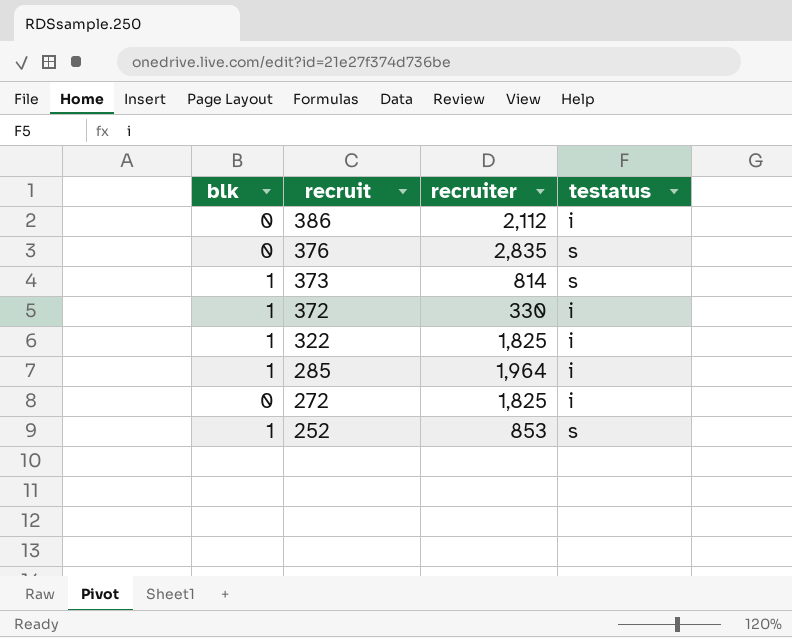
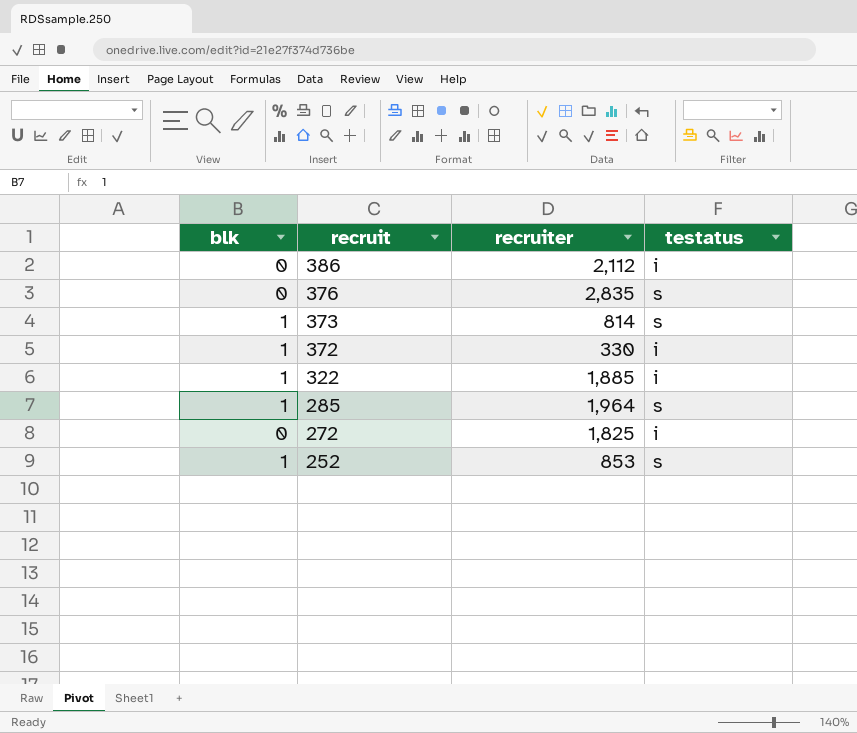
322 | recruiter: 1,825 -> 1,885
285 | testatus: i -> s

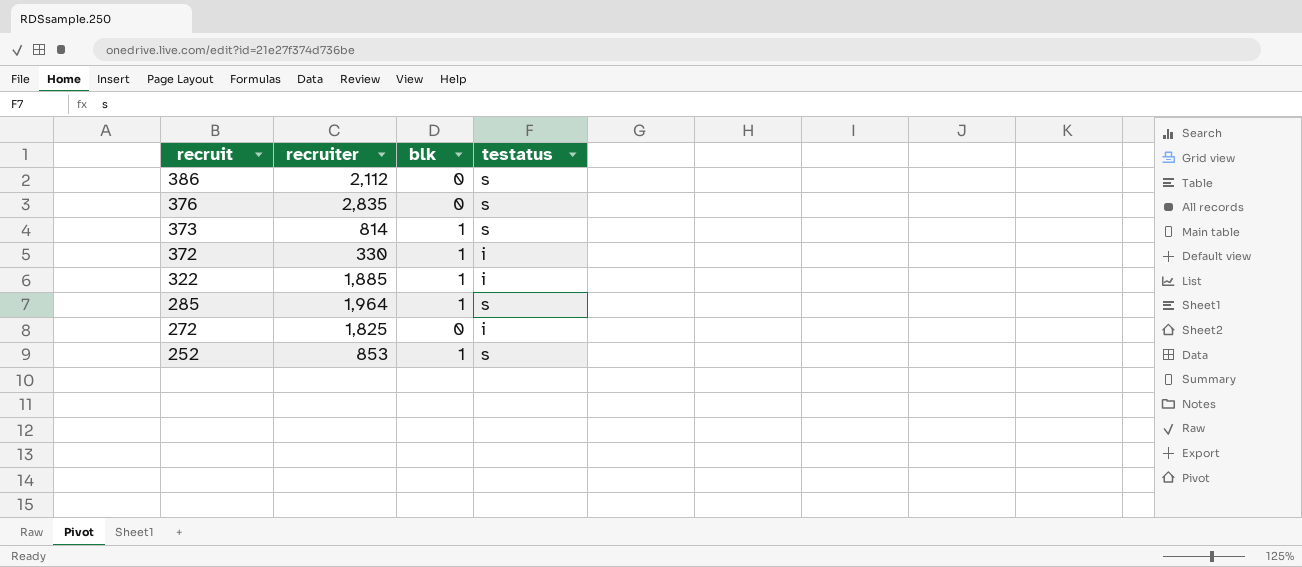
column blk | position: 1 -> 3
386 | testatus: i -> s

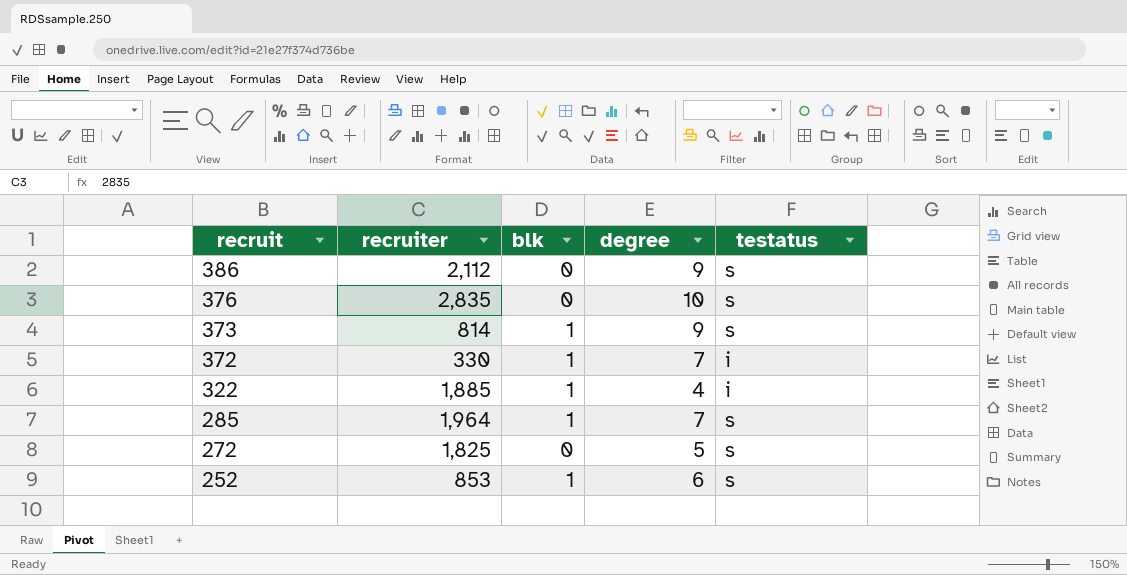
column degree | position: none -> 4
272 | testatus: i -> s

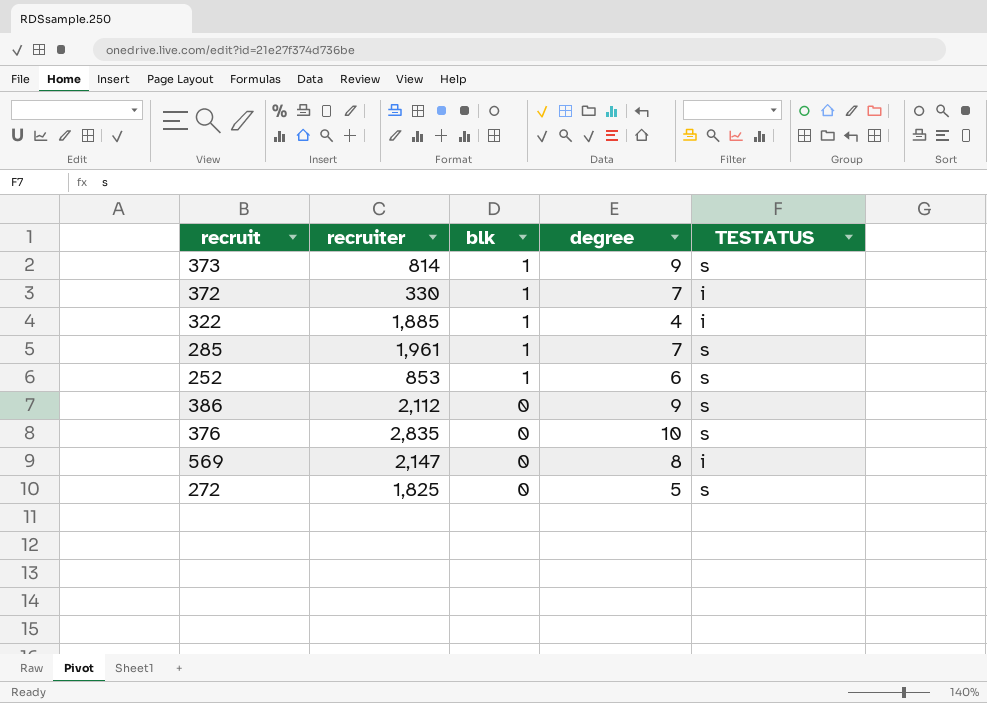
row order: recruit descending -> blk descending
column name: testatus -> TESTATUS
285 | recruiter: 1,964 -> 1,961
row 569: none -> 2,147 | 0 | 8 | i

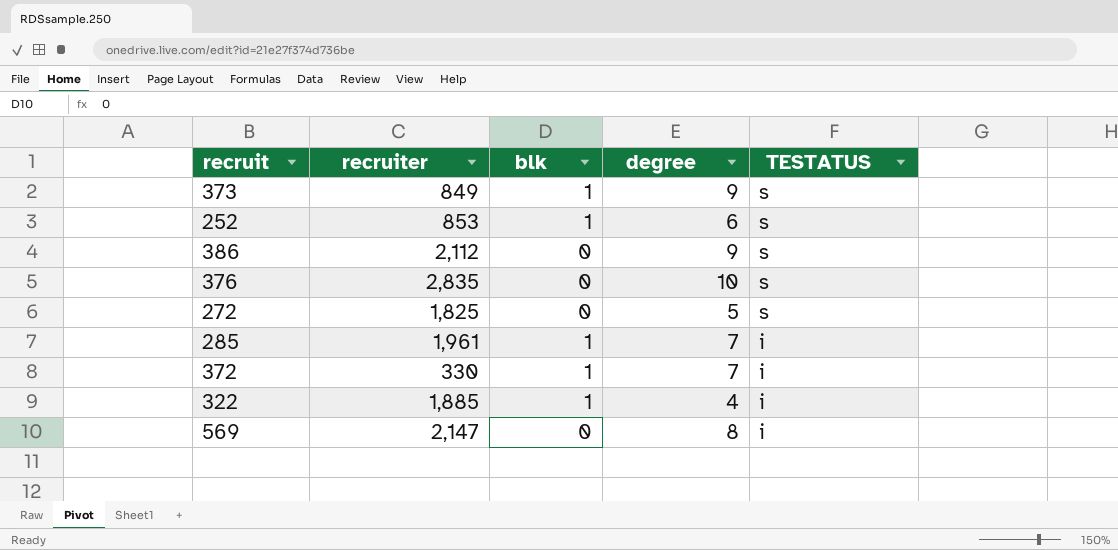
row order: blk descending -> TESTATUS descending
373 | recruiter: 814 -> 849
285 | TESTATUS: s -> i

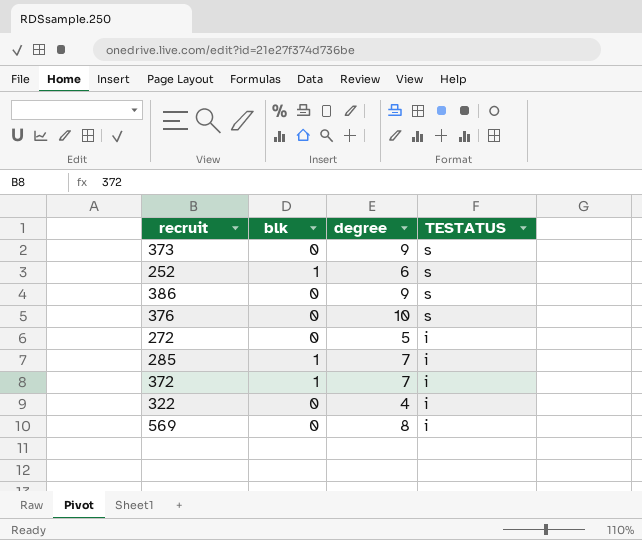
column recruiter | position: 2 -> none
373 | blk: 1 -> 0
272 | TESTATUS: s -> i
322 | blk: 1 -> 0

